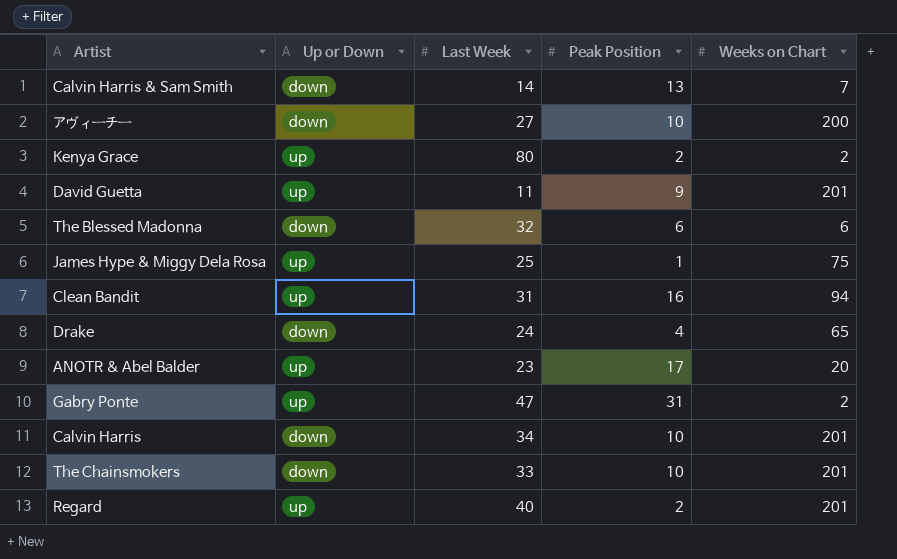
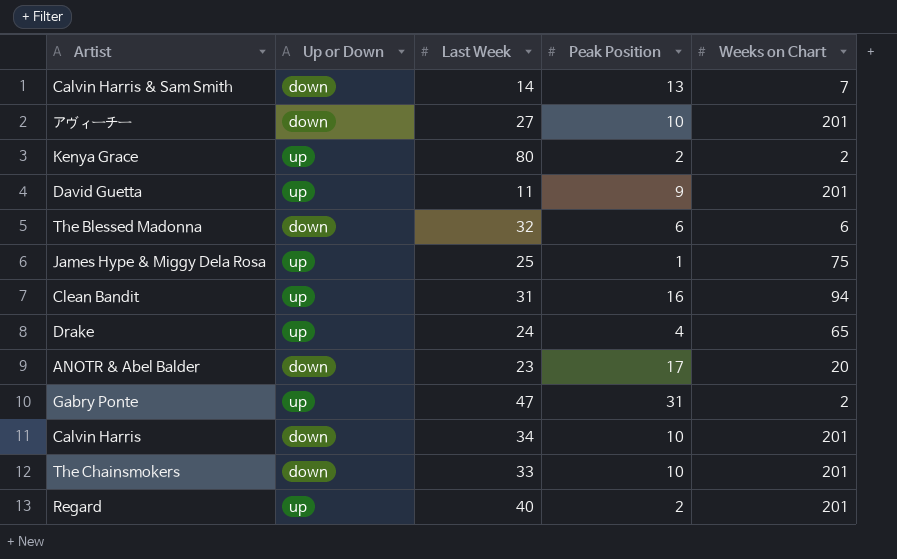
アヴィーチー | Weeks on Chart: 200 -> 201
Drake | Up or Down: down -> up
ANOTR & Abel Balder | Up or Down: up -> down

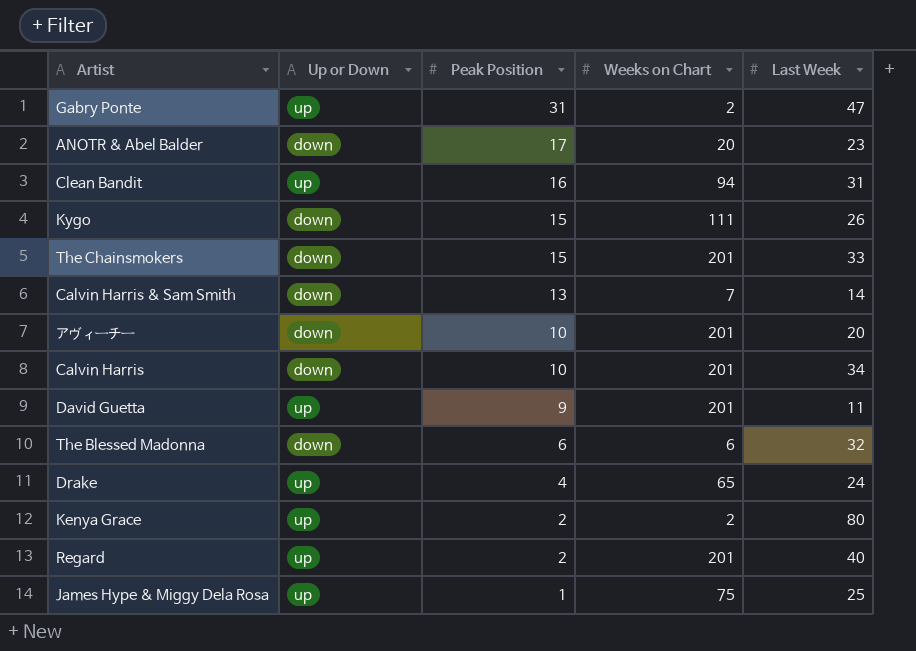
row order: none -> Peak Position descending
column Last Week | position: 3 -> 5
row Kygo: none -> down | 15 | 111 | 26
The Chainsmokers | Peak Position: 10 -> 15
アヴィーチー | Last Week: 27 -> 20

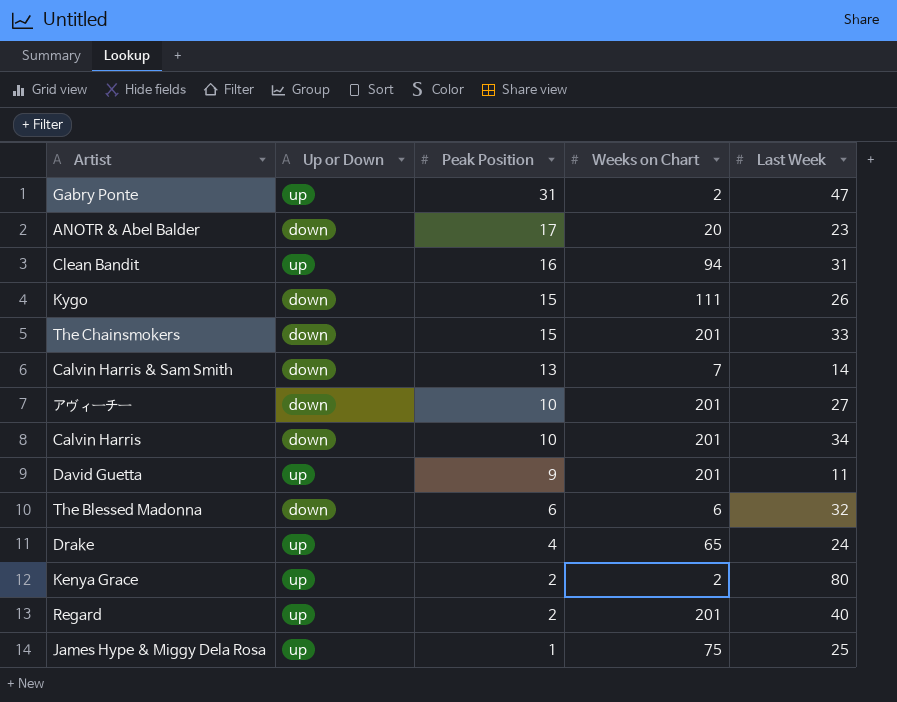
アヴィーチー | Last Week: 20 -> 27

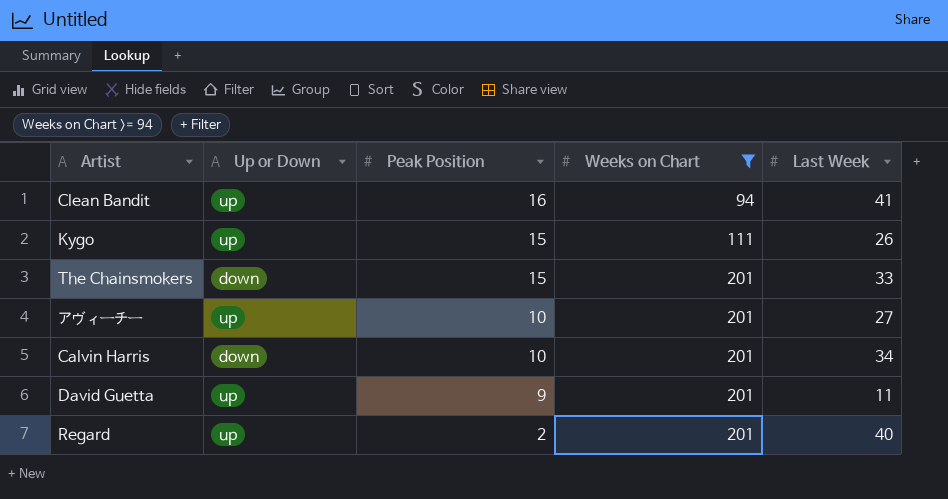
filter: none -> Weeks on Chart >= 94
Clean Bandit | Last Week: 31 -> 41
Kygo | Up or Down: down -> up
アヴィーチー | Up or Down: down -> up

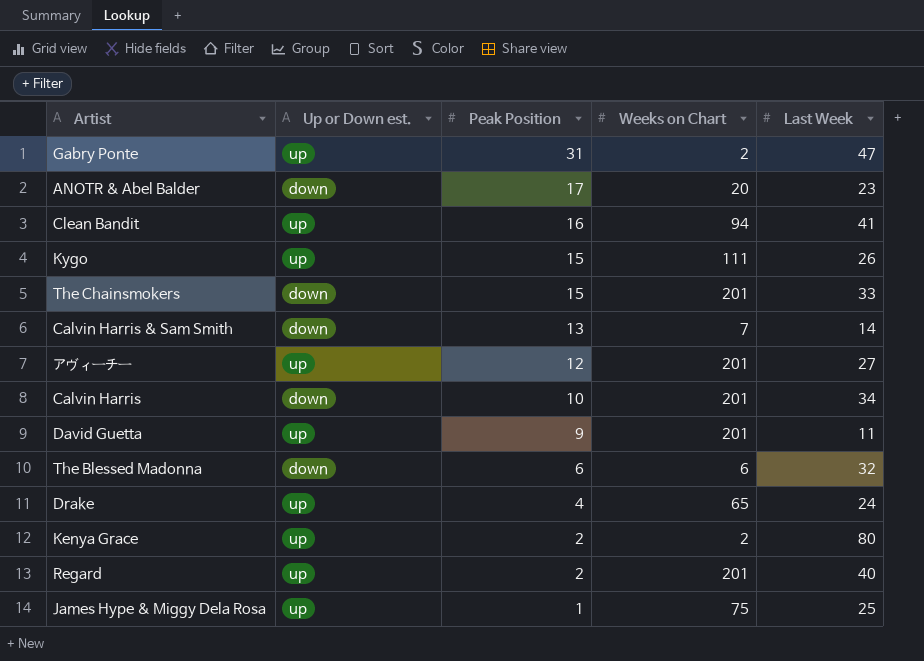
filter: Weeks on Chart >= 94 -> none
column name: Up or Down -> Up or Down est.
アヴィーチー | Peak Position: 10 -> 12

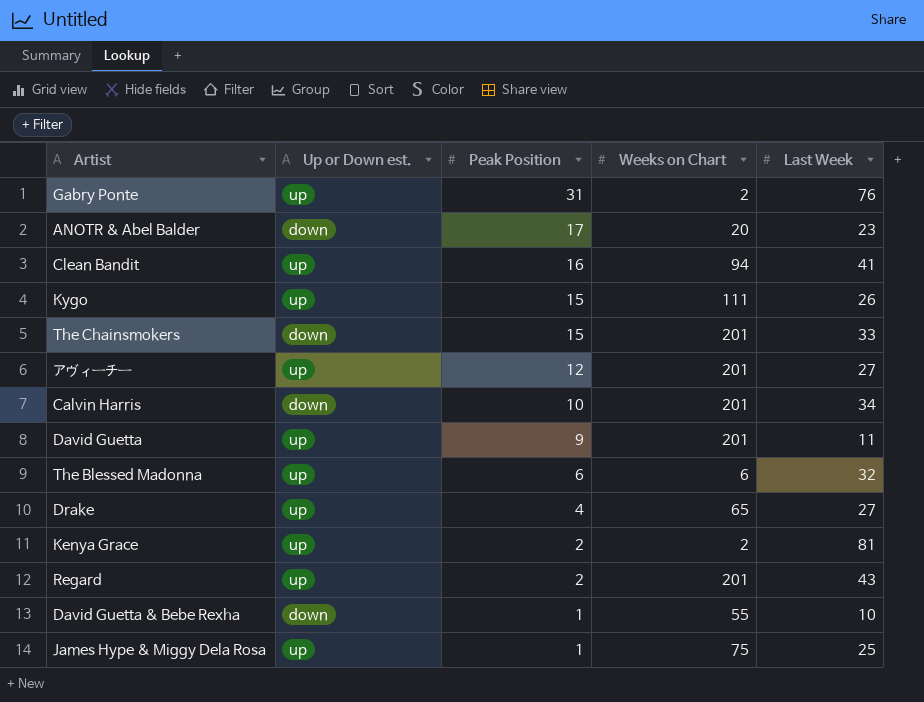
row Calvin Harris & Sam Smith: down | 13 | 7 | 14 -> none
Gabry Ponte | Last Week: 47 -> 76
The Blessed Madonna | Up or Down est.: down -> up
Drake | Last Week: 24 -> 27
Kenya Grace | Last Week: 80 -> 81
Regard | Last Week: 40 -> 43
row David Guetta & Bebe Rexha: none -> down | 1 | 55 | 10

